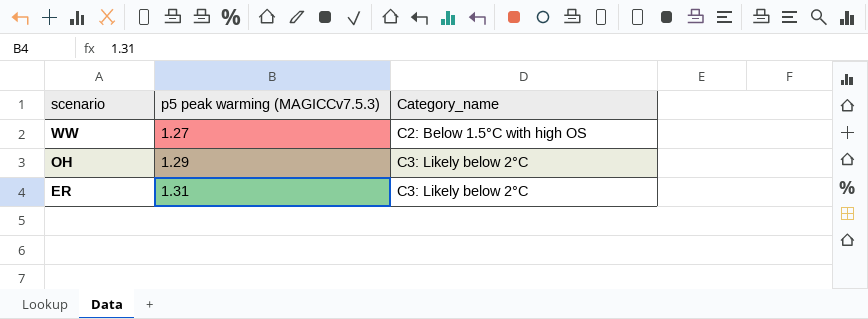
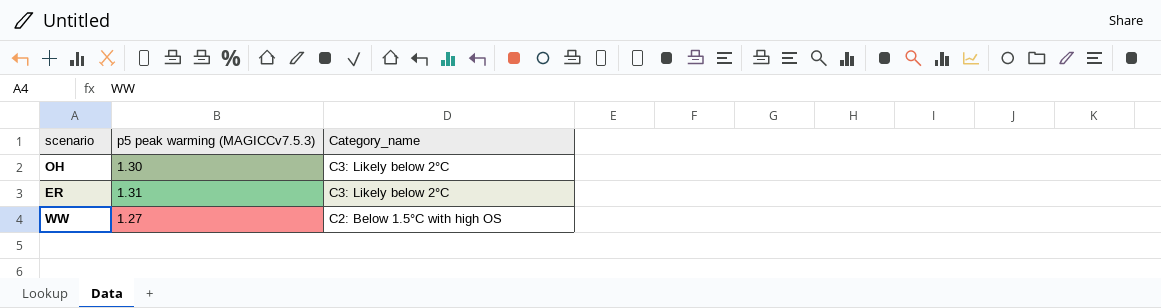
row order: scenario descending -> Category_name descending
OH | p5 peak warming (MAGICCv7.5.3): 1.29 -> 1.30

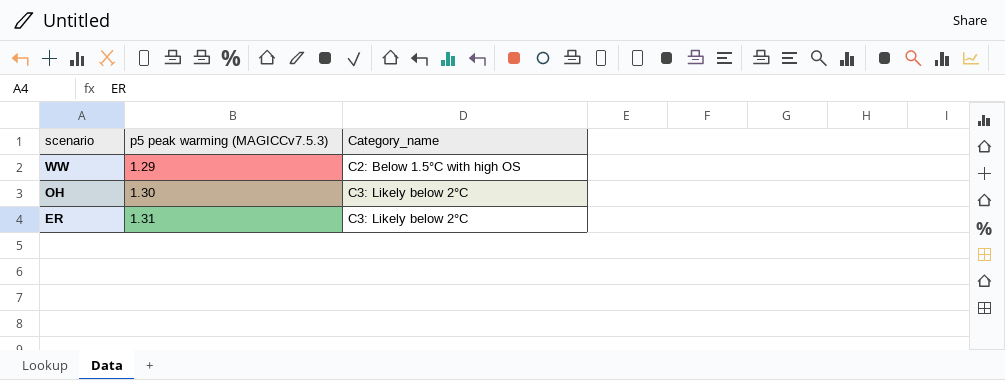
row order: Category_name descending -> scenario descending
WW | p5 peak warming (MAGICCv7.5.3): 1.27 -> 1.29

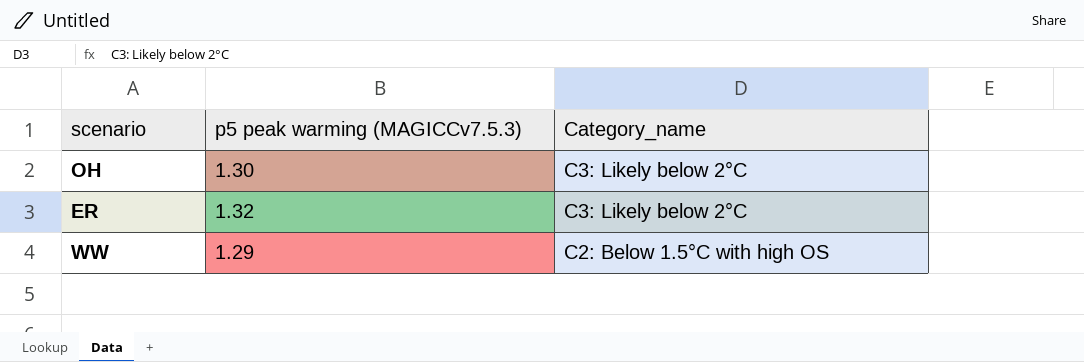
row order: scenario descending -> Category_name descending
ER | p5 peak warming (MAGICCv7.5.3): 1.31 -> 1.32

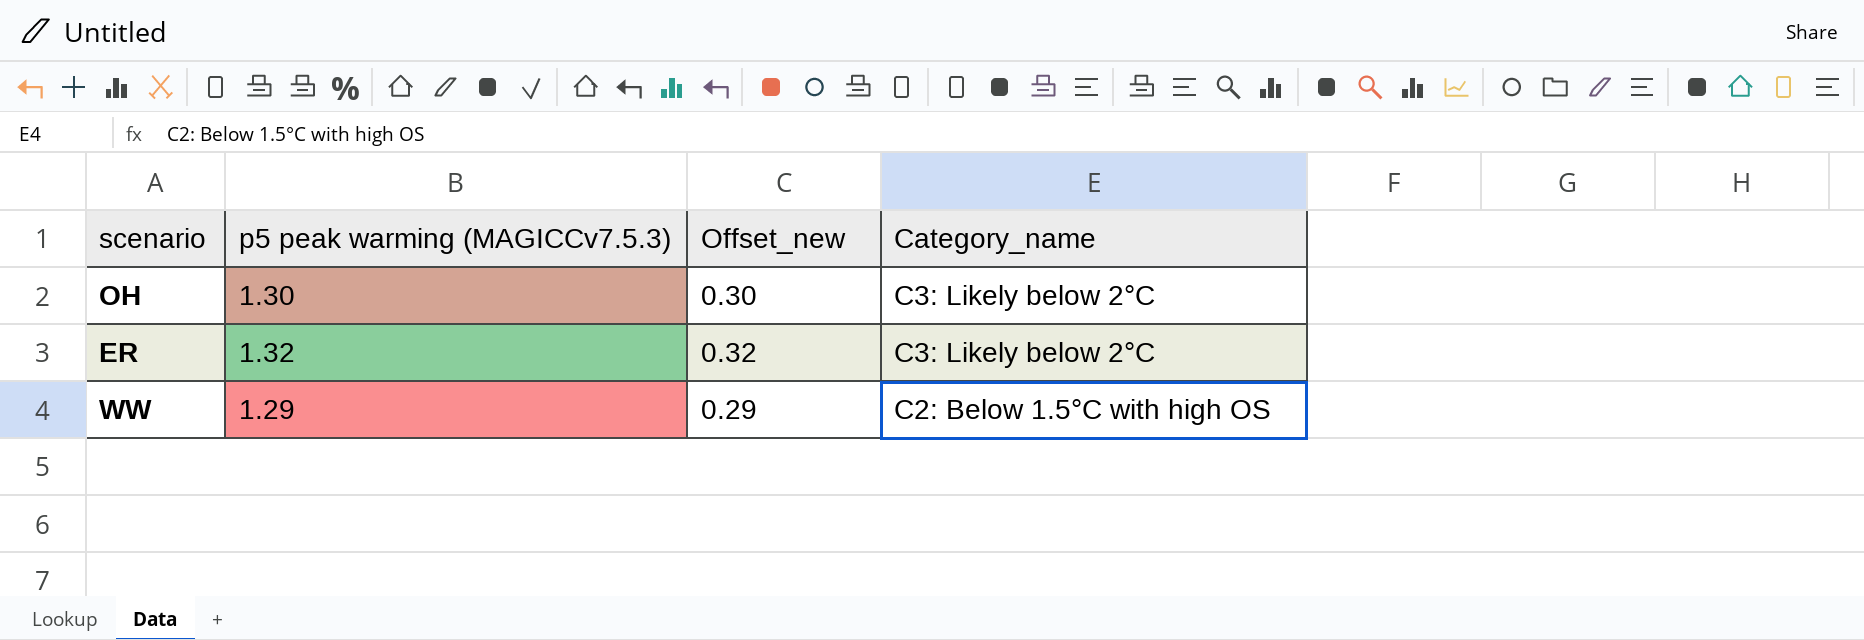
column Offset_new | formula: none -> [p5 peak warming (MAGICCv7.5.3)] - 1

